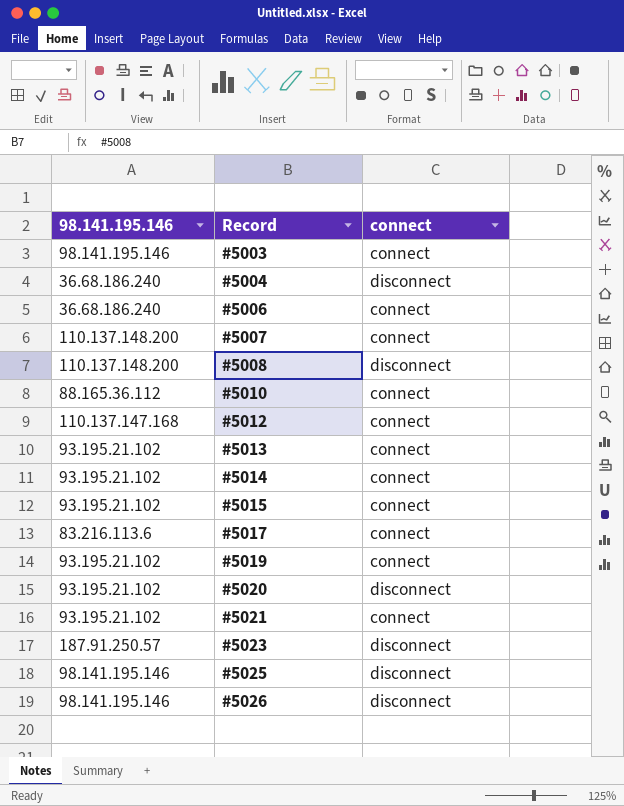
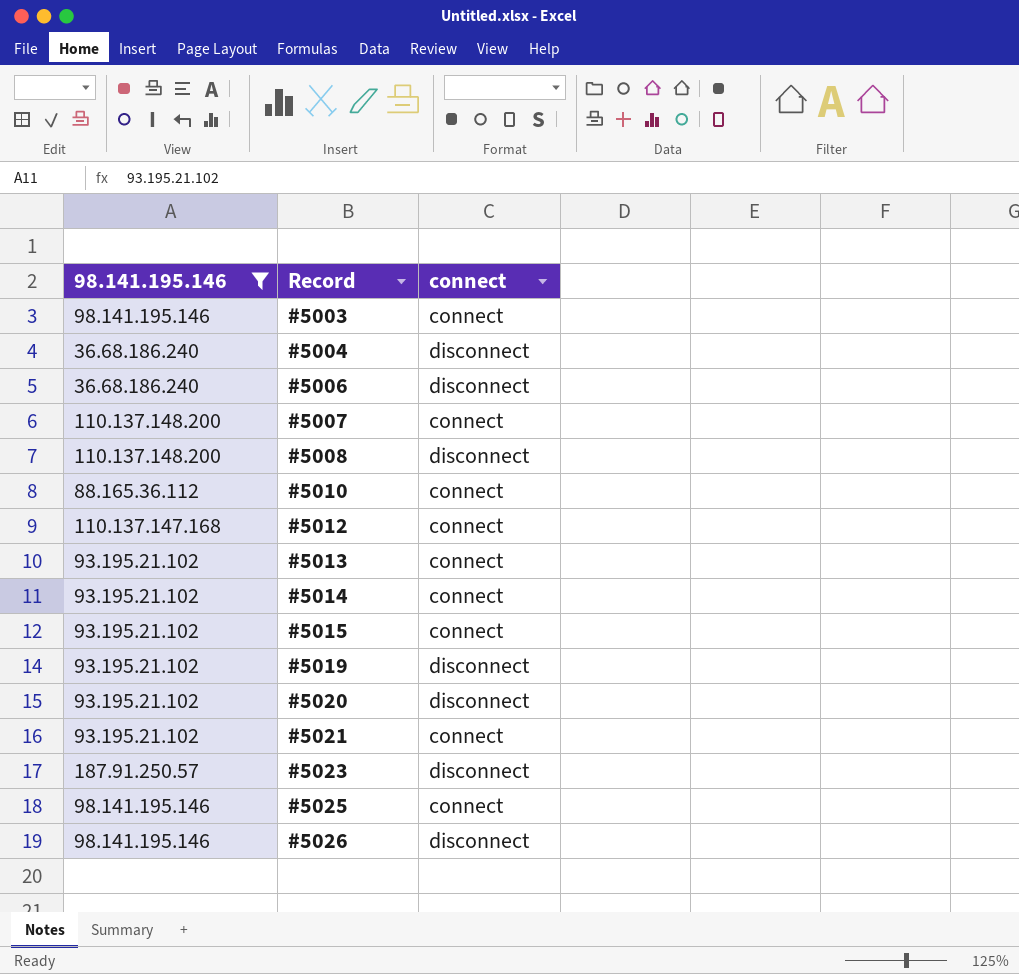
filter: none -> 98.141.195.146 != 83.216.113.6
#5006 | connect: connect -> disconnect
#5019 | connect: connect -> disconnect
#5025 | connect: disconnect -> connect

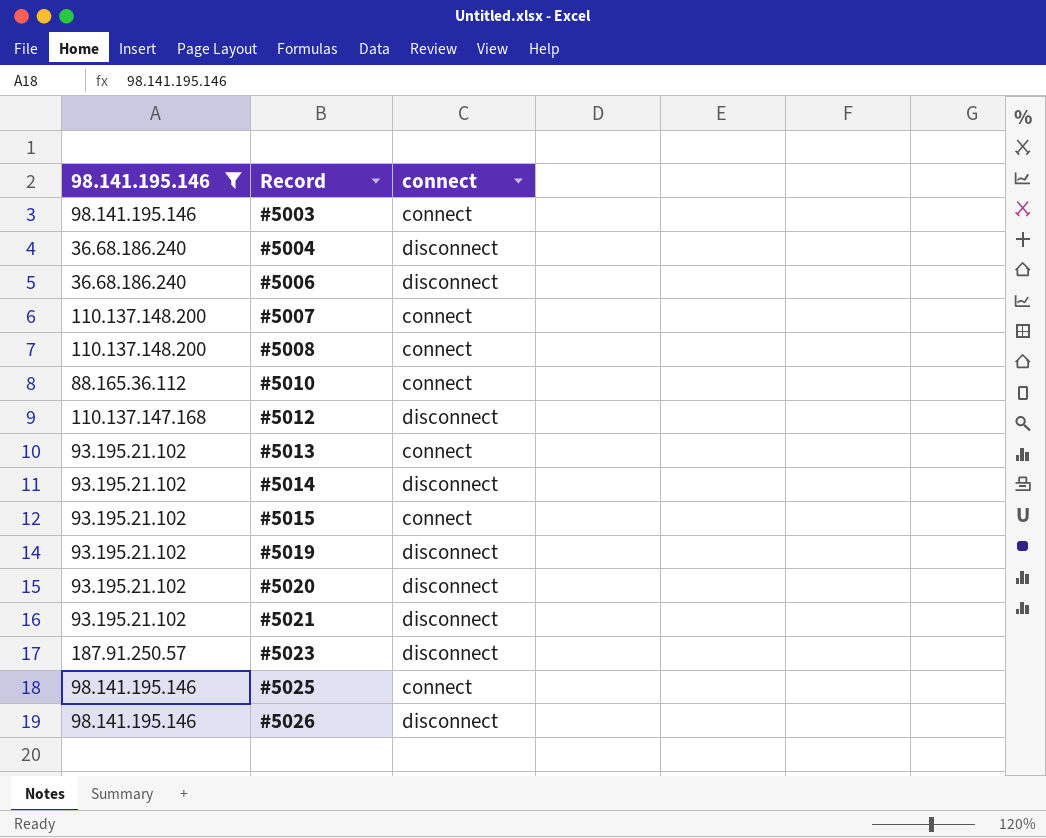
#5008 | connect: disconnect -> connect
#5012 | connect: connect -> disconnect
#5014 | connect: connect -> disconnect
#5021 | connect: connect -> disconnect

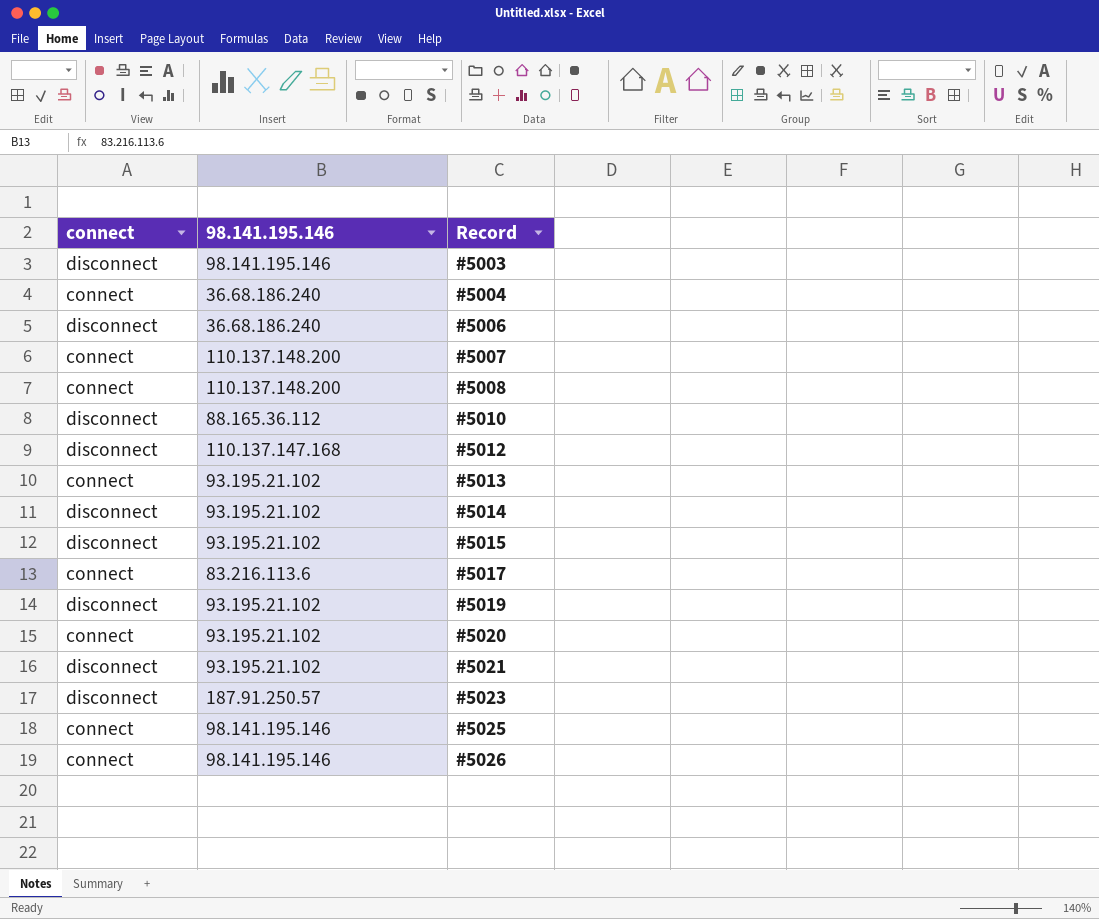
filter: 98.141.195.146 != 83.216.113.6 -> none
column connect | position: 3 -> 1
#5003 | connect: connect -> disconnect
#5004 | connect: disconnect -> connect
#5010 | connect: connect -> disconnect
#5015 | connect: connect -> disconnect
#5020 | connect: disconnect -> connect
#5026 | connect: disconnect -> connect

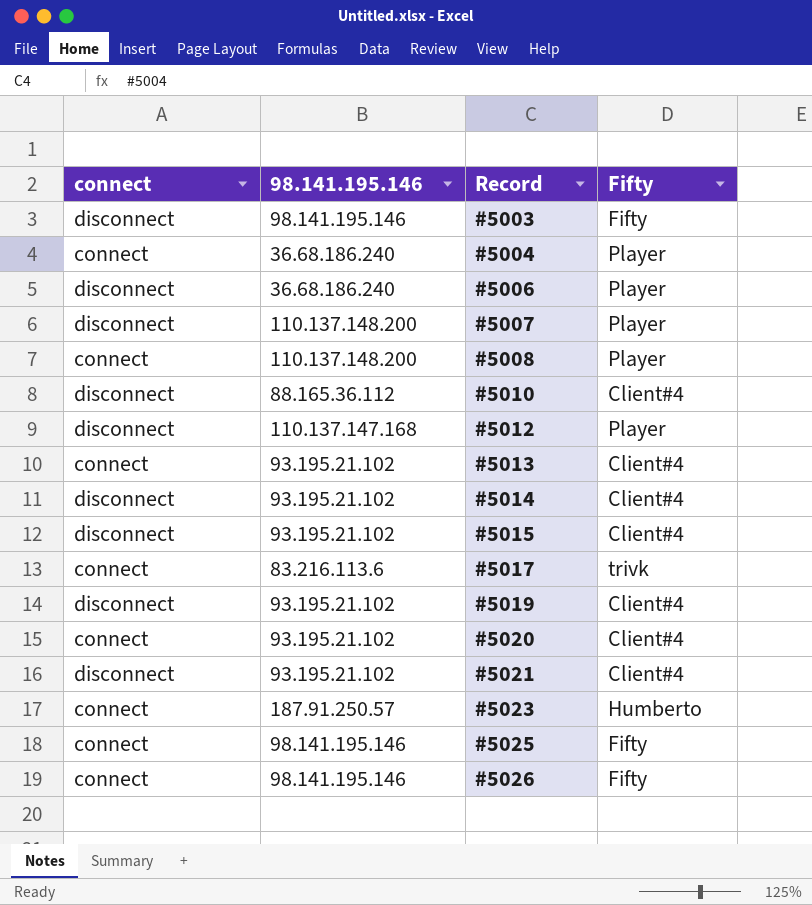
column Fifty | position: none -> 4
#5007 | connect: connect -> disconnect
#5023 | connect: disconnect -> connect

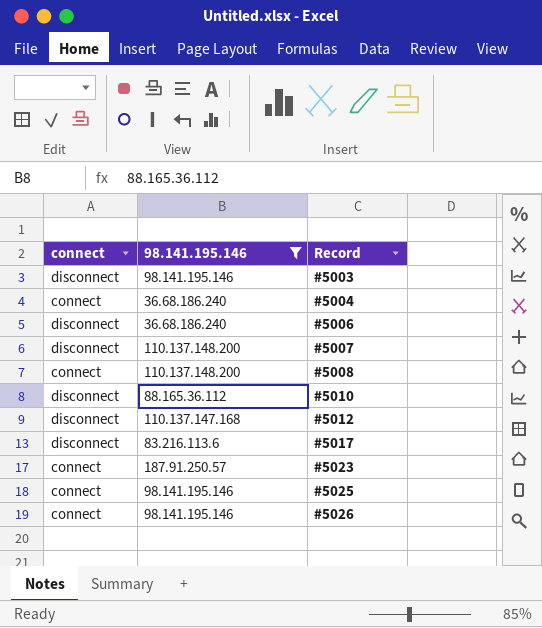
filter: none -> 98.141.195.146 != 93.195.21.102
column Fifty | position: 4 -> none
#5017 | connect: connect -> disconnect

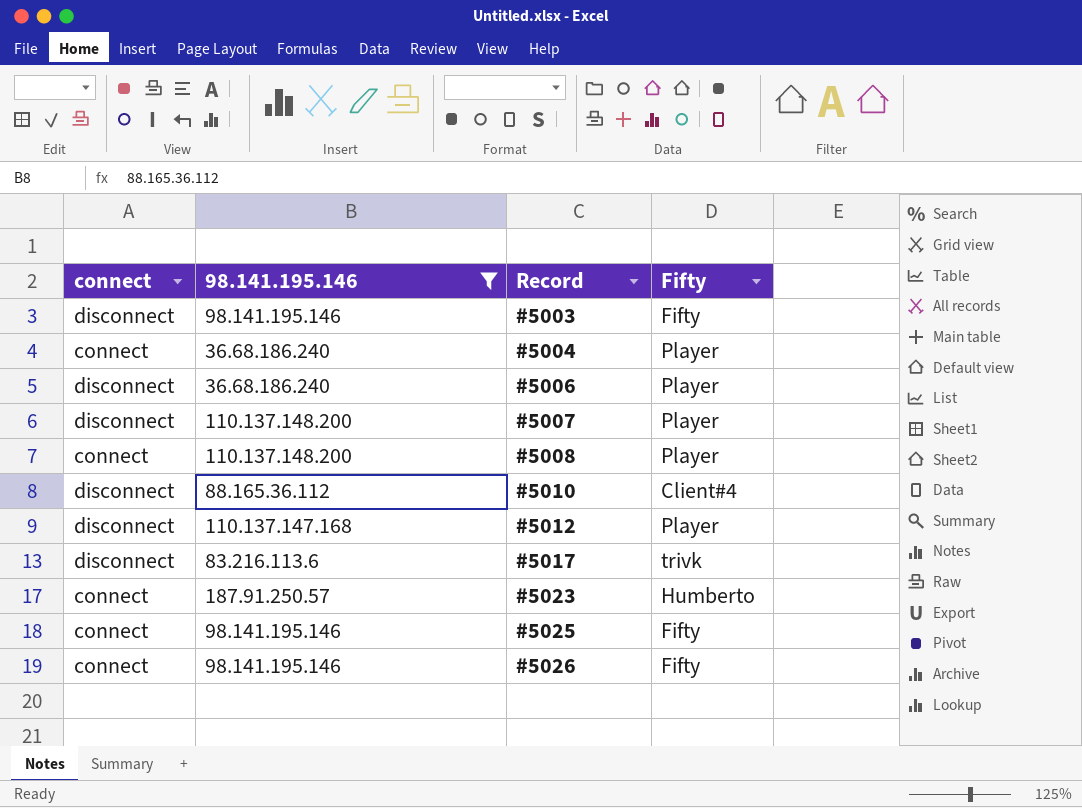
column Fifty | position: none -> 4

